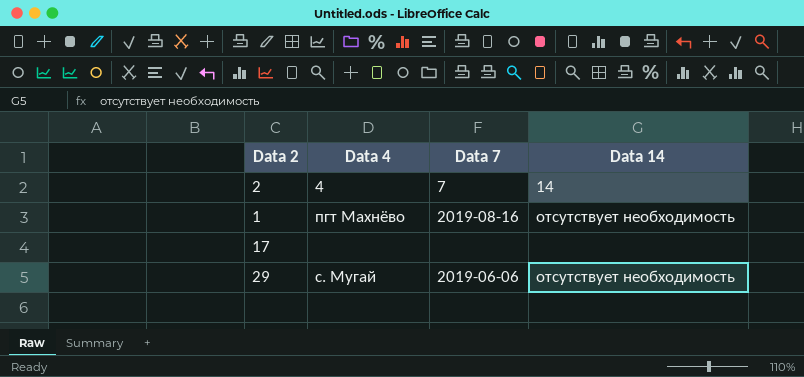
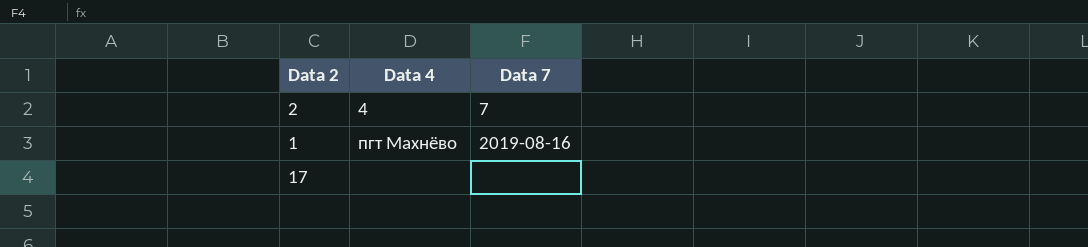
column Data 14 | position: 4 -> none
row 29: с. Мугай | 2019-06-06 | отсутствует необходимость -> none

